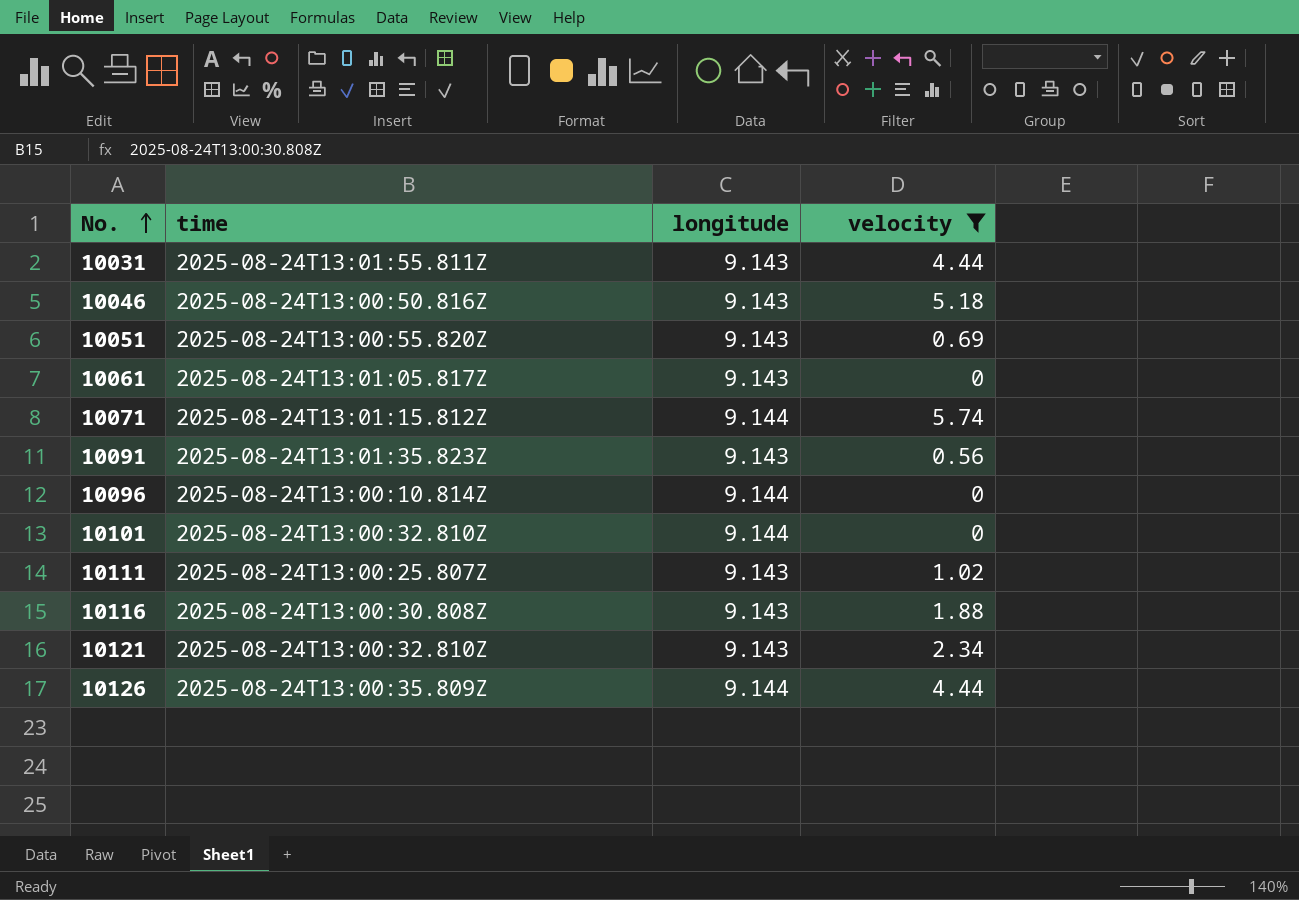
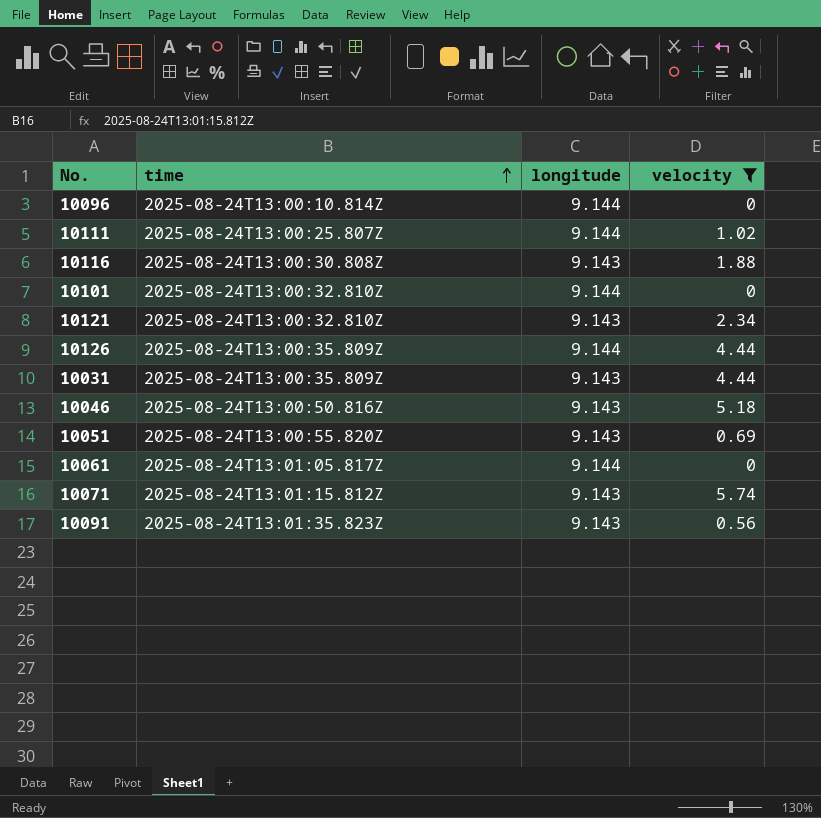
row order: No. ascending -> time ascending
10111 | longitude: 9.143 -> 9.144
10031 | time: 2025-08-24T13:01:55.811Z -> 2025-08-24T13:00:35.809Z
10061 | longitude: 9.143 -> 9.144
10071 | longitude: 9.144 -> 9.143

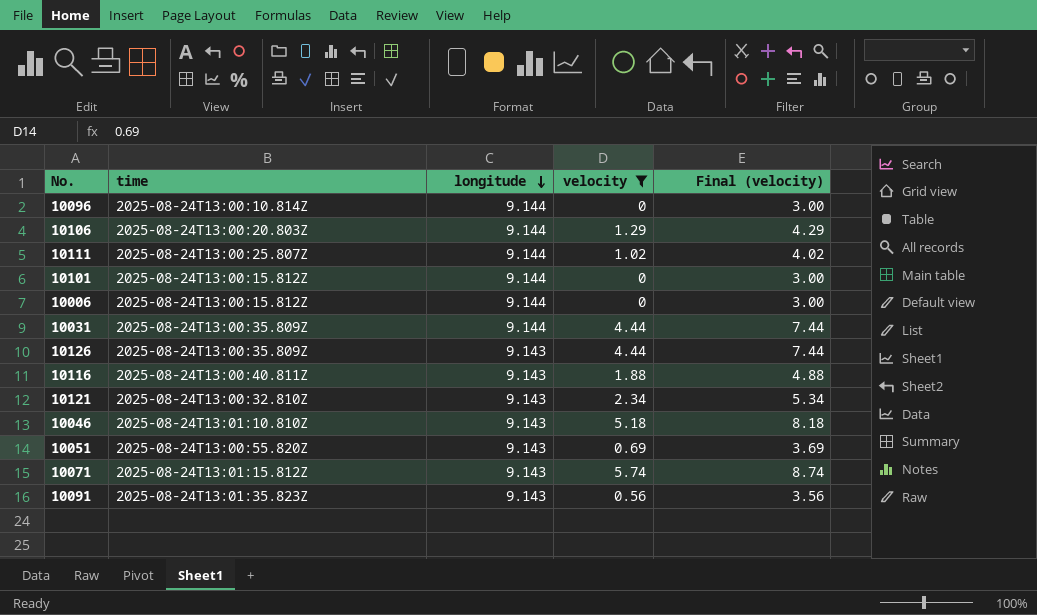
row order: time ascending -> longitude descending
column Final (velocity) | formula: none -> [velocity] + 3
row 10061: 2025-08-24T13:01:05.817Z | 9.144 | 0 -> none
row 10106: none -> 2025-08-24T13:00:20.803Z | 9.144 | 1.29 | 4.29
10101 | time: 2025-08-24T13:00:32.810Z -> 2025-08-24T13:00:15.812Z
row 10006: none -> 2025-08-24T13:00:15.812Z | 9.144 | 0 | 3.00
10031 | longitude: 9.143 -> 9.144
10126 | longitude: 9.144 -> 9.143
10116 | time: 2025-08-24T13:00:30.808Z -> 2025-08-24T13:00:40.811Z
10046 | time: 2025-08-24T13:00:50.816Z -> 2025-08-24T13:01:10.810Z

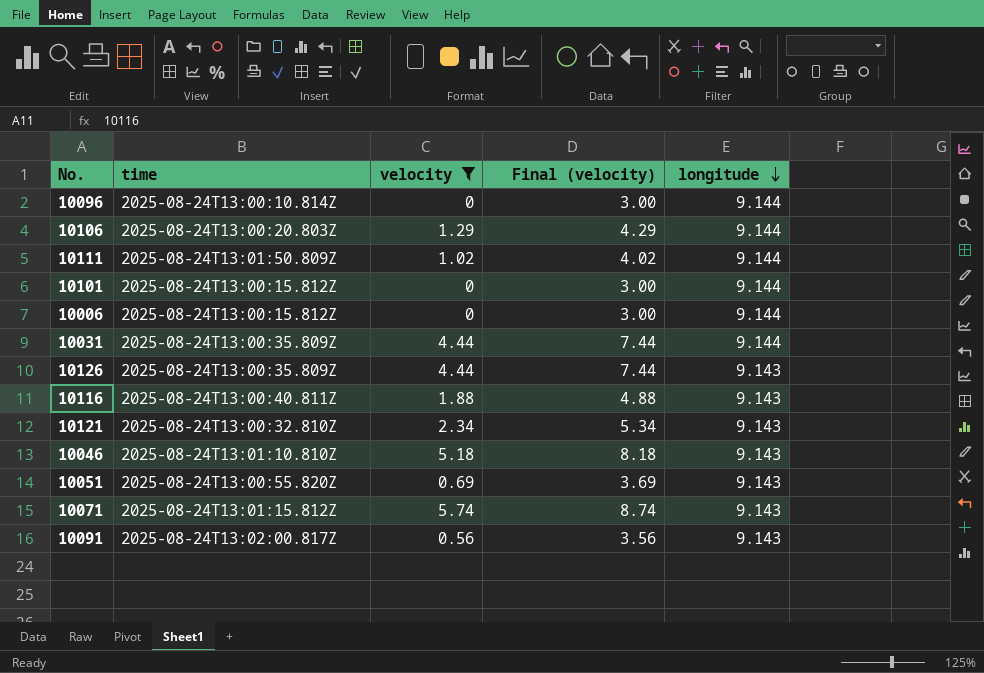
column longitude | position: 3 -> 5
10111 | time: 2025-08-24T13:00:25.807Z -> 2025-08-24T13:01:50.809Z
10091 | time: 2025-08-24T13:01:35.823Z -> 2025-08-24T13:02:00.817Z

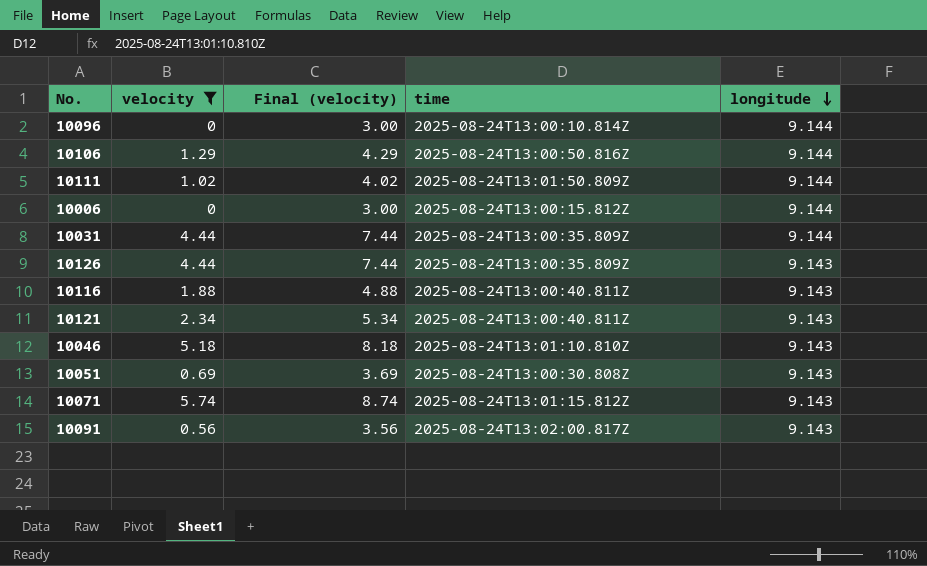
column time | position: 2 -> 4
row 10101: 2025-08-24T13:00:15.812Z | 0 | 3.00 | 9.144 -> none
10106 | time: 2025-08-24T13:00:20.803Z -> 2025-08-24T13:00:50.816Z
10121 | time: 2025-08-24T13:00:32.810Z -> 2025-08-24T13:00:40.811Z
10051 | time: 2025-08-24T13:00:55.820Z -> 2025-08-24T13:00:30.808Z

